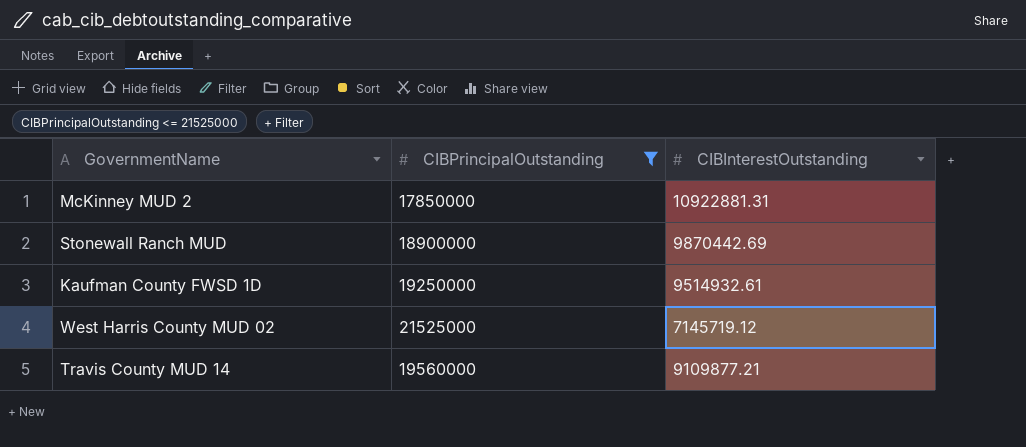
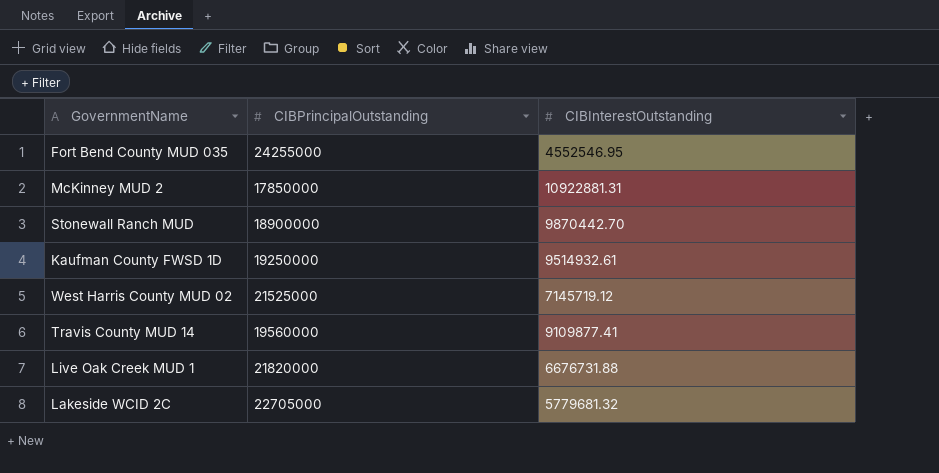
filter: CIBPrincipalOutstanding <= 21525000 -> none
Stonewall Ranch MUD | CIBInterestOutstanding: 9870442.69 -> 9870442.70
Travis County MUD 14 | CIBInterestOutstanding: 9109877.21 -> 9109877.41

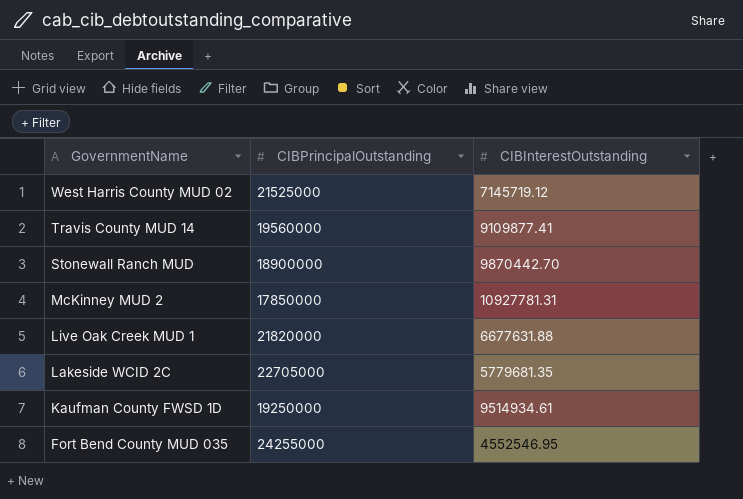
row order: none -> GovernmentName descending
McKinney MUD 2 | CIBInterestOutstanding: 10922881.31 -> 10927781.31
Live Oak Creek MUD 1 | CIBInterestOutstanding: 6676731.88 -> 6677631.88
Lakeside WCID 2C | CIBInterestOutstanding: 5779681.32 -> 5779681.35
Kaufman County FWSD 1D | CIBInterestOutstanding: 9514932.61 -> 9514934.61

